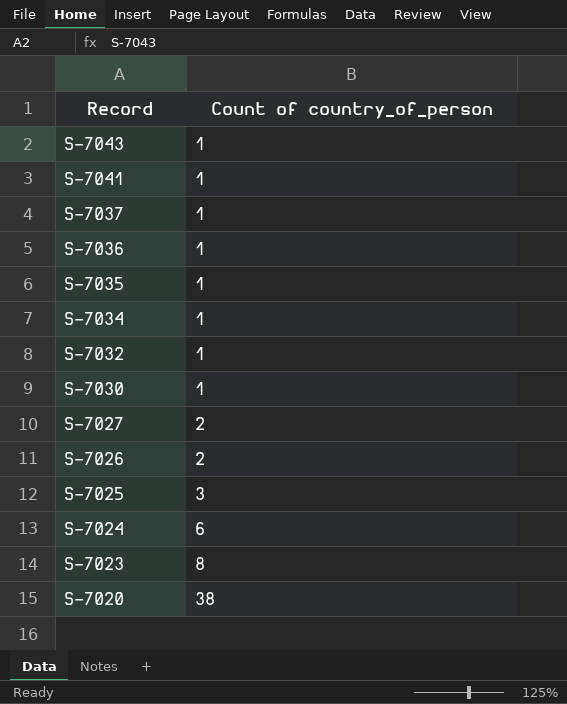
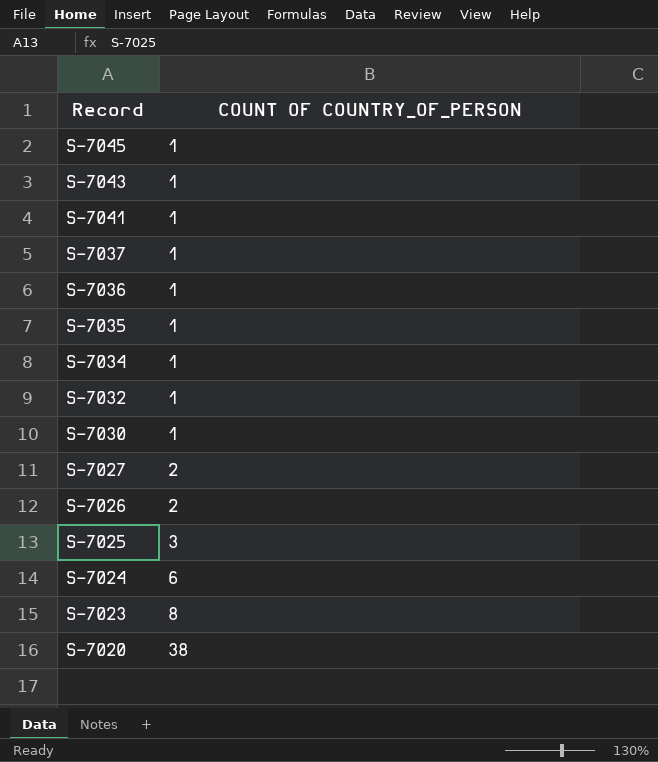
column name: Count of country_of_person -> COUNT OF COUNTRY_OF_PERSON
row S-7045: none -> 1

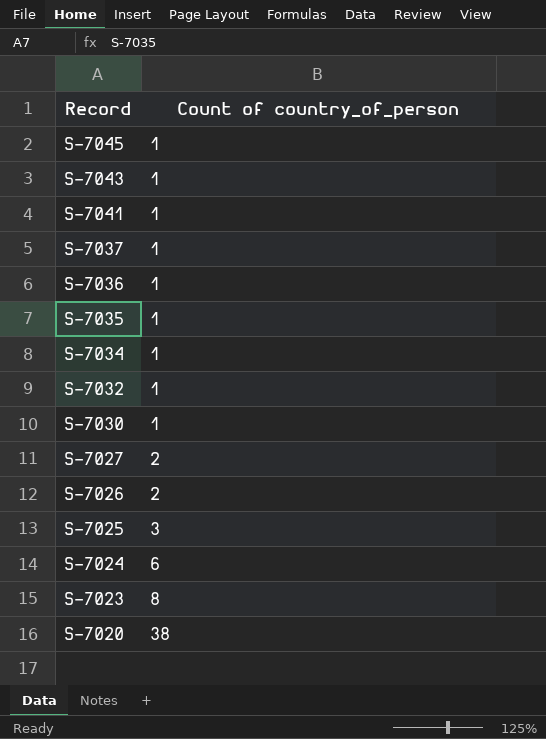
column name: COUNT OF COUNTRY_OF_PERSON -> Count of country_of_person

